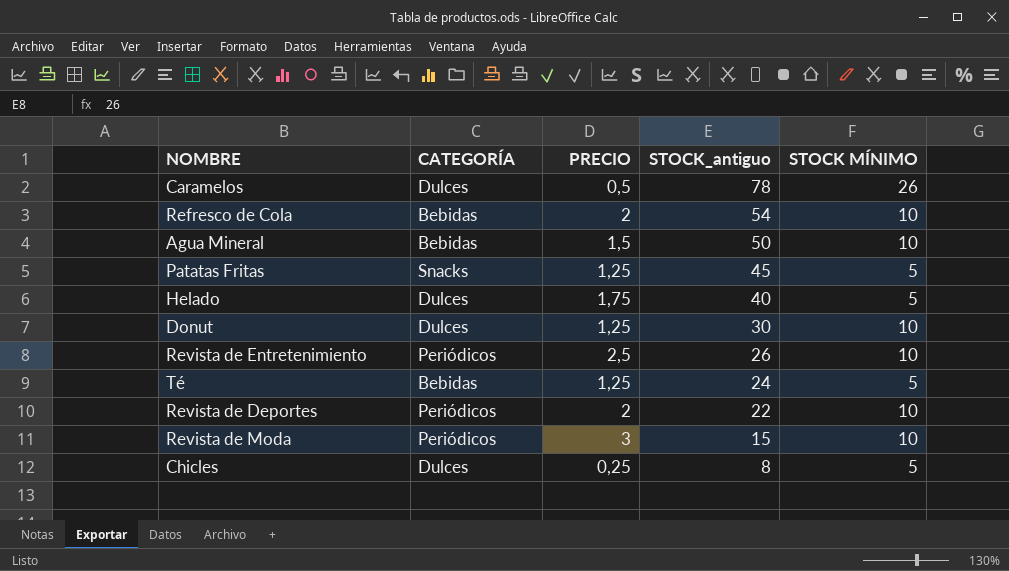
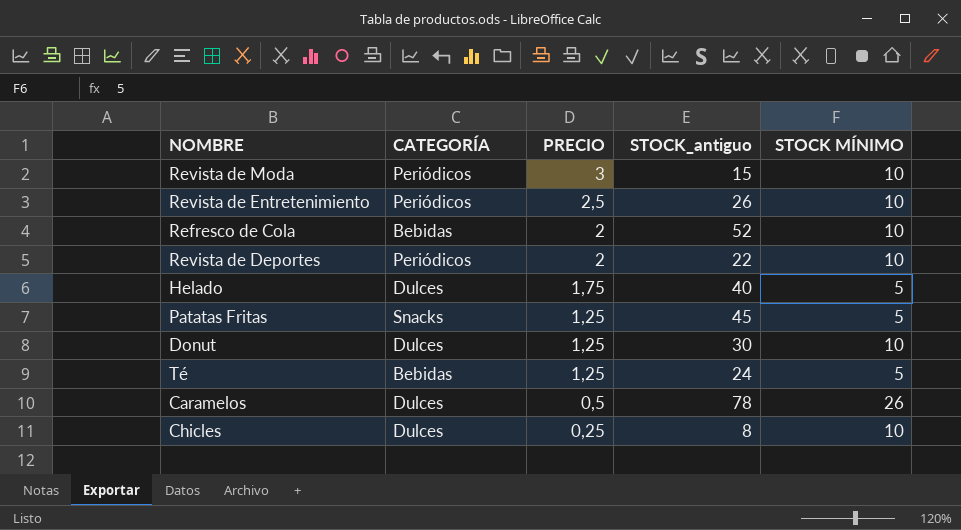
row order: STOCK_antiguo descending -> PRECIO descending
row Agua Mineral: Bebidas | 1,5 | 50 | 10 -> none
Refresco de Cola | STOCK_antiguo: 54 -> 52
Chicles | STOCK MÍNIMO: 5 -> 10

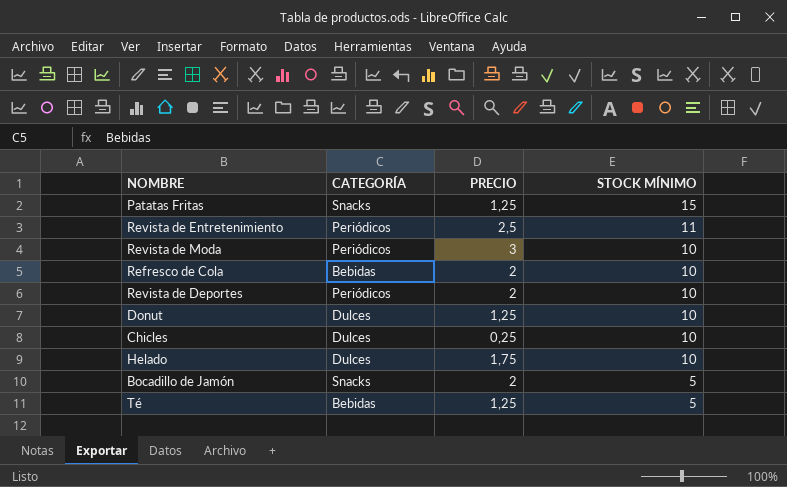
row order: PRECIO descending -> STOCK MÍNIMO descending
column STOCK_antiguo | position: 4 -> none
row Caramelos: Dulces | 0,5 | 78 | 26 -> none
Patatas Fritas | STOCK MÍNIMO: 5 -> 15
Revista de Entretenimiento | STOCK MÍNIMO: 10 -> 11
Helado | STOCK MÍNIMO: 5 -> 10
row Bocadillo de Jamón: none -> Snacks | 2 | 5

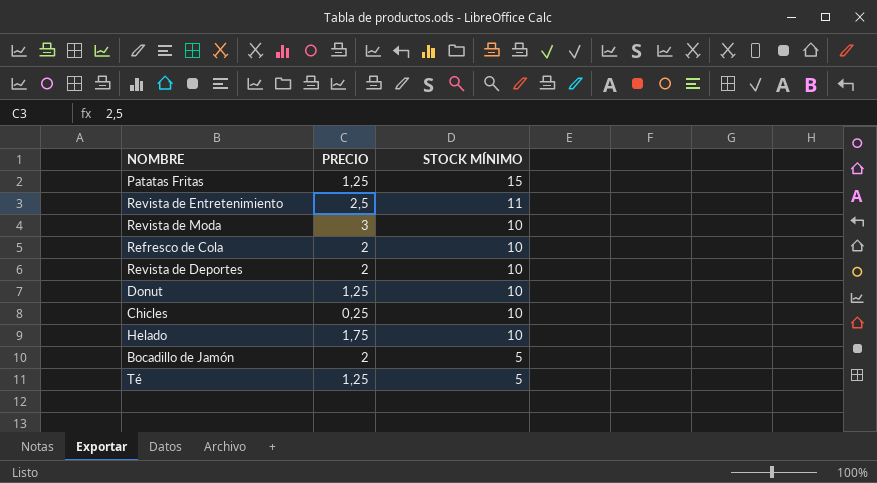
column CATEGORÍA | position: 2 -> none

